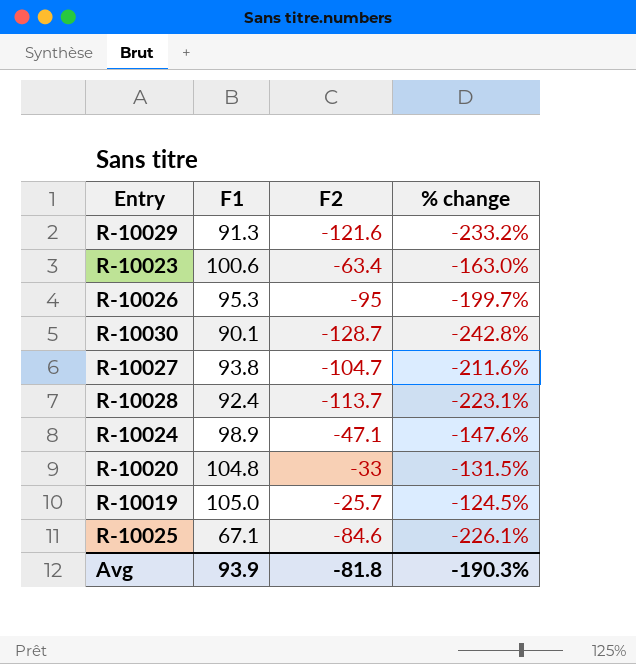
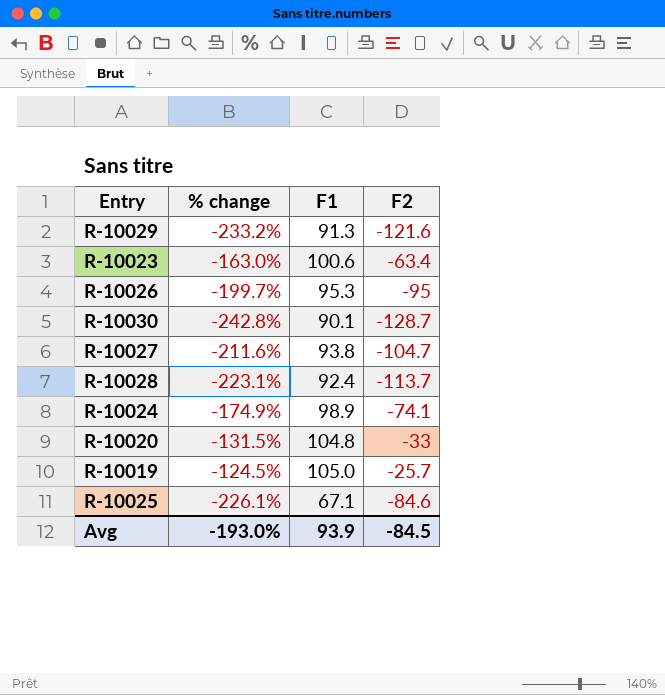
column % change | position: 4 -> 2
R-10024 | % change: -147.6% -> -174.9%
R-10024 | F2: -47.1 -> -74.1
Avg | % change: -190.3% -> -193.0%
Avg | F2: -81.8 -> -84.5

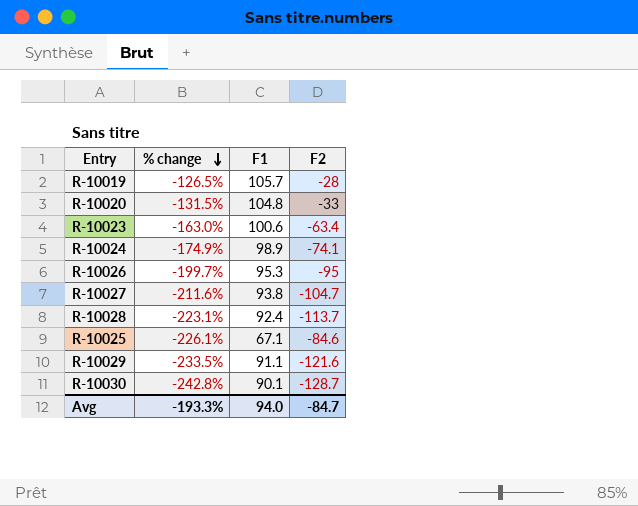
row order: none -> % change descending
R-10019 | % change: -124.5% -> -126.5%
R-10019 | F1: 105.0 -> 105.7
R-10019 | F2: -25.7 -> -28
R-10029 | % change: -233.2% -> -233.5%
R-10029 | F1: 91.3 -> 91.1
Avg | % change: -193.0% -> -193.3%
Avg | F1: 93.9 -> 94.0
Avg | F2: -84.5 -> -84.7

